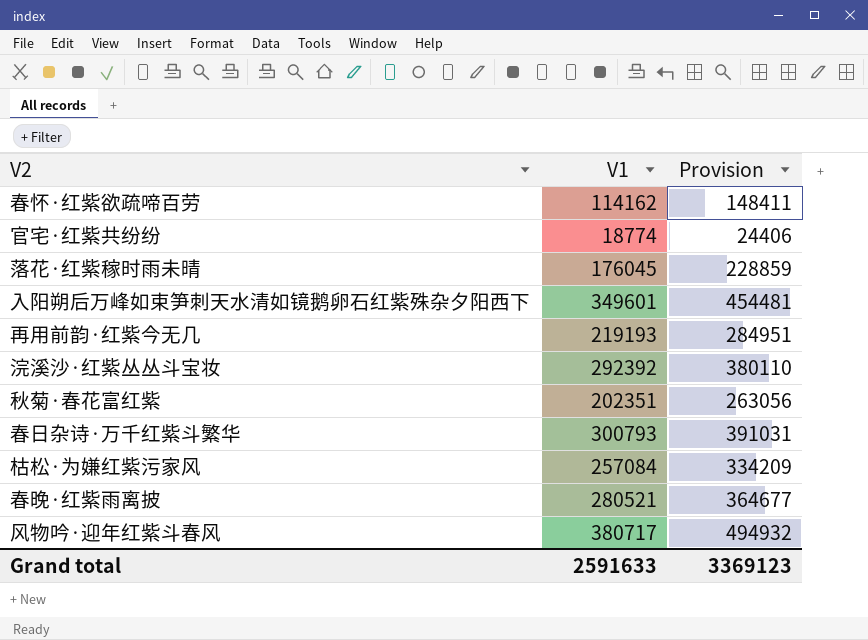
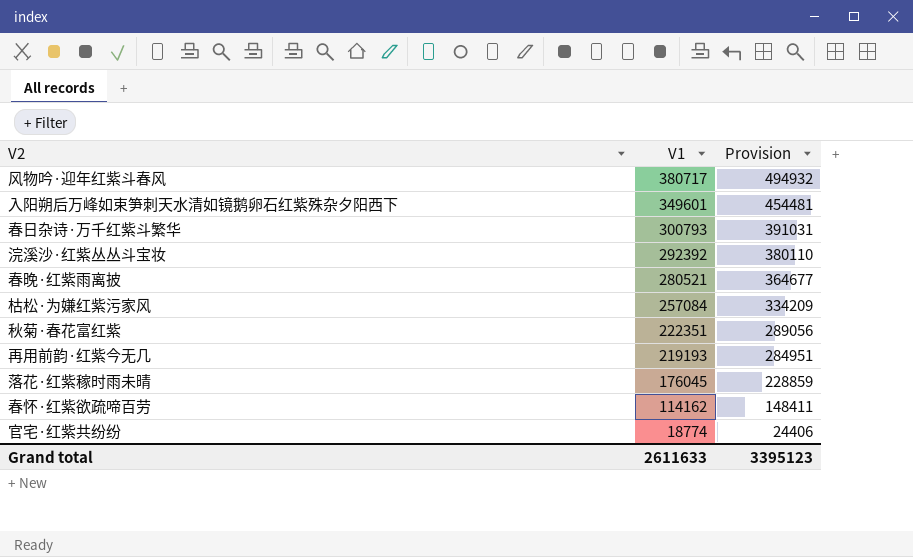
row order: none -> V1 descending
秋菊·春花富红紫 | V1: 202351 -> 222351
秋菊·春花富红紫 | Provision: 263056 -> 289056
Grand total | V1: 2591633 -> 2611633
Grand total | Provision: 3369123 -> 3395123

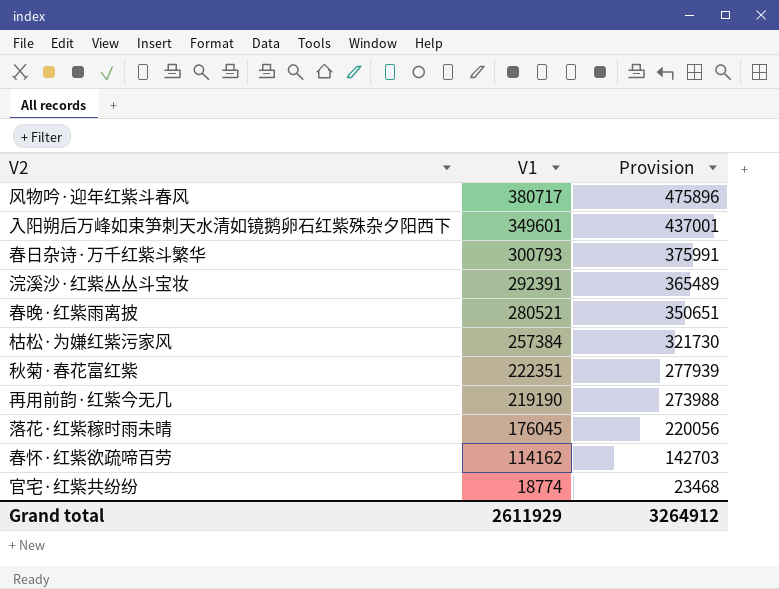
column Provision | formula: [V1] * 1.3 -> [V1] * 1.25
浣溪沙·红紫丛丛斗宝妆 | V1: 292392 -> 292391
枯松·为嫌红紫污家风 | V1: 257084 -> 257384
再用前韵·红紫今无几 | V1: 219193 -> 219190
Grand total | V1: 2611633 -> 2611929
Grand total | Provision: 3395123 -> 3264912

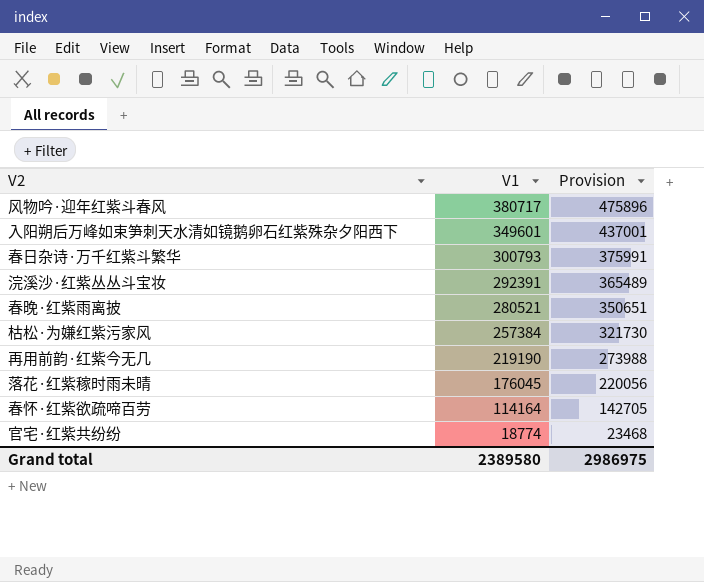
row 秋菊·春花富红紫: 222351 | 277939 -> none
春怀·红紫欲疏啼百劳 | V1: 114162 -> 114164
春怀·红紫欲疏啼百劳 | Provision: 142703 -> 142705
Grand total | V1: 2611929 -> 2389580
Grand total | Provision: 3264912 -> 2986975

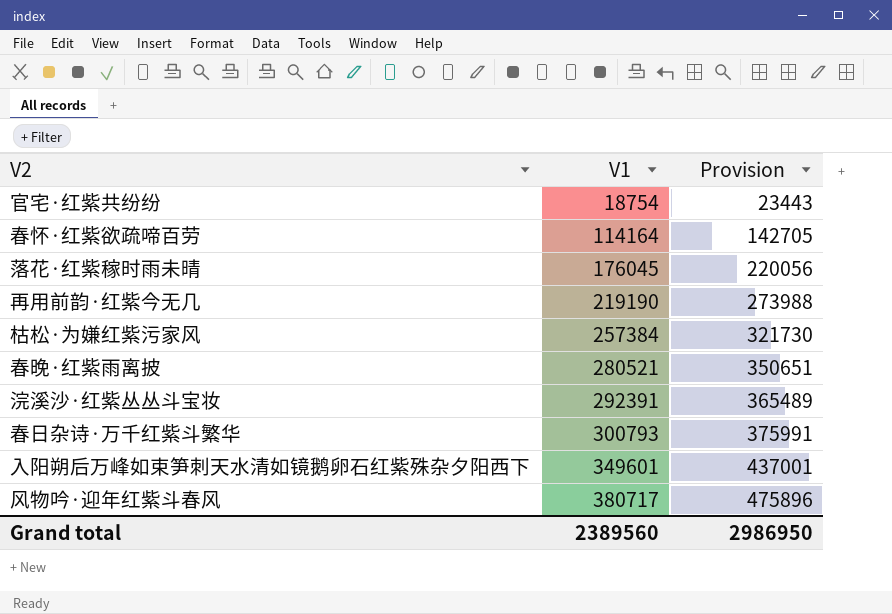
row order: V1 descending -> V1 ascending
官宅·红紫共纷纷 | V1: 18774 -> 18754
官宅·红紫共纷纷 | Provision: 23468 -> 23443
Grand total | V1: 2389580 -> 2389560
Grand total | Provision: 2986975 -> 2986950

